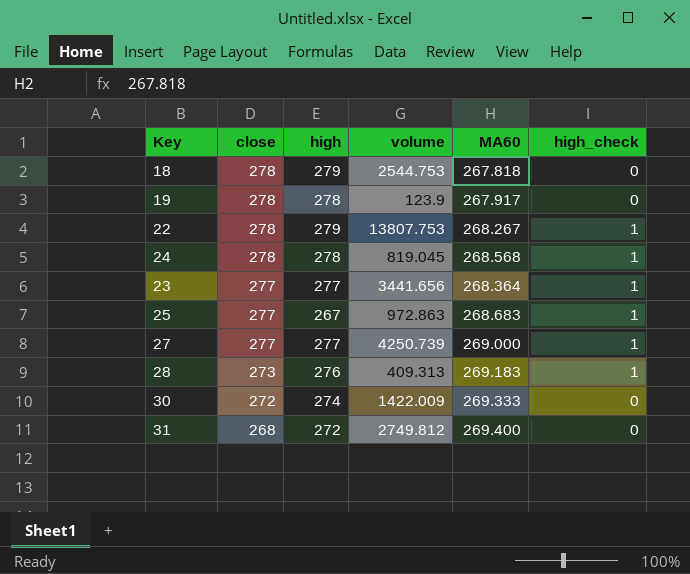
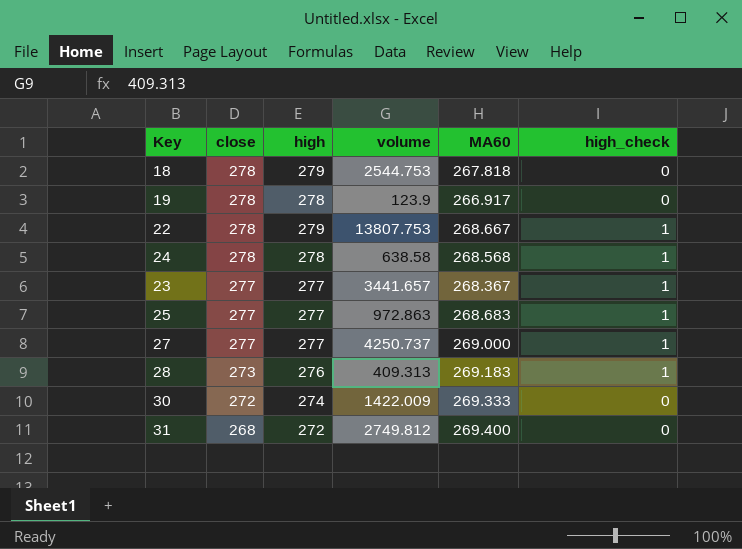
19 | MA60: 267.917 -> 266.917
22 | MA60: 268.267 -> 268.667
24 | volume: 819.045 -> 638.58
23 | volume: 3441.656 -> 3441.657
23 | MA60: 268.364 -> 268.367
25 | high: 267 -> 277
27 | volume: 4250.739 -> 4250.737

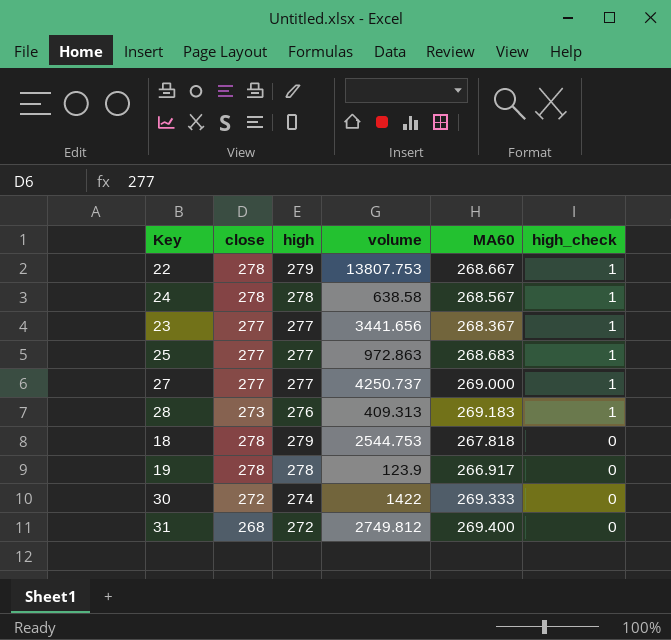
row order: close descending -> high_check descending
24 | MA60: 268.568 -> 268.567
23 | volume: 3441.657 -> 3441.656
30 | volume: 1422.009 -> 1422

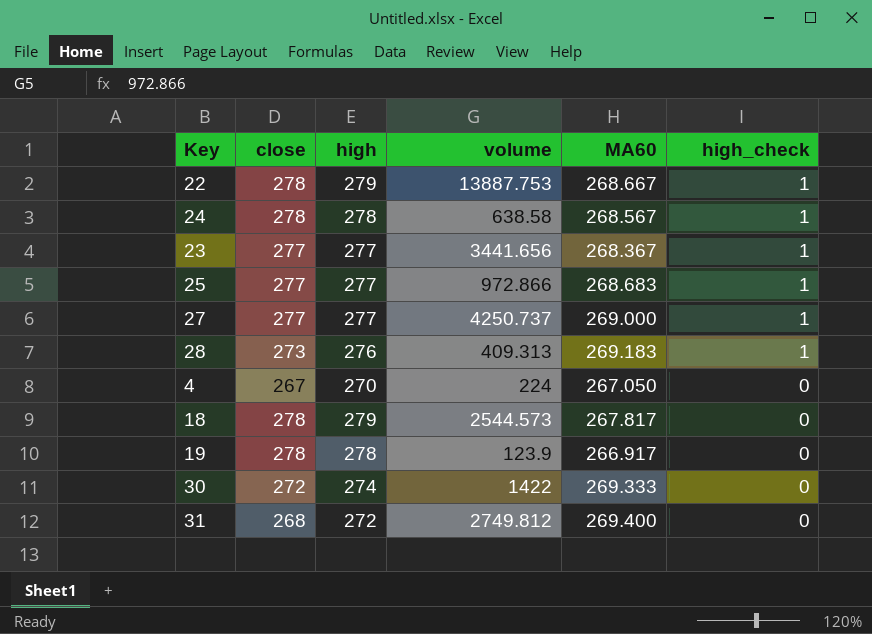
22 | volume: 13807.753 -> 13887.753
25 | volume: 972.863 -> 972.866
row 4: none -> 267 | 270 | 224 | 267.050 | 0
18 | volume: 2544.753 -> 2544.573
18 | MA60: 267.818 -> 267.817

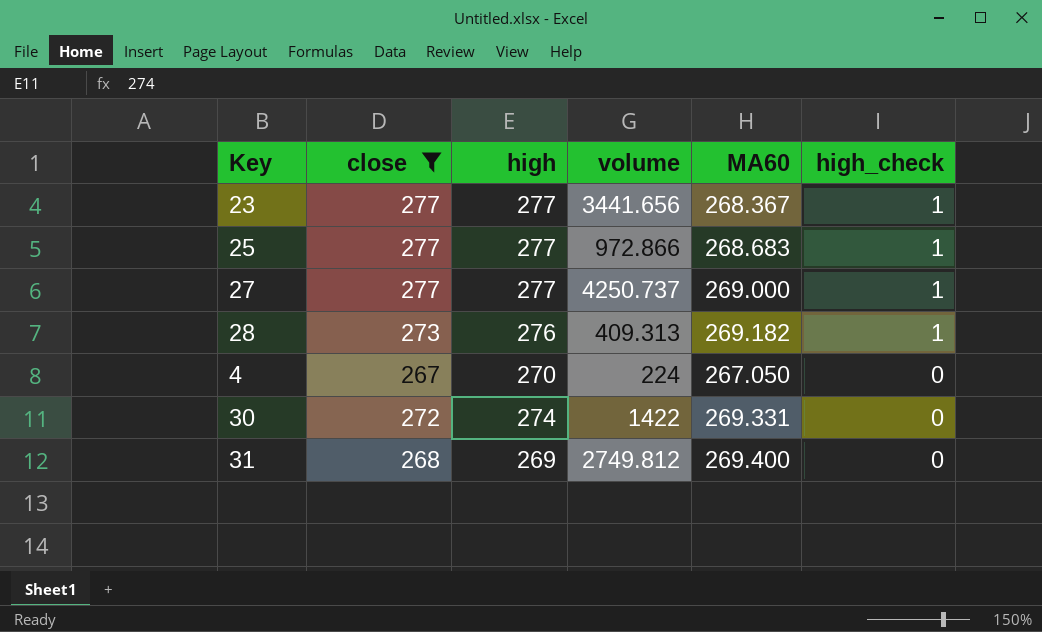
filter: none -> close != 278
28 | MA60: 269.183 -> 269.182
30 | MA60: 269.333 -> 269.331
31 | high: 272 -> 269

